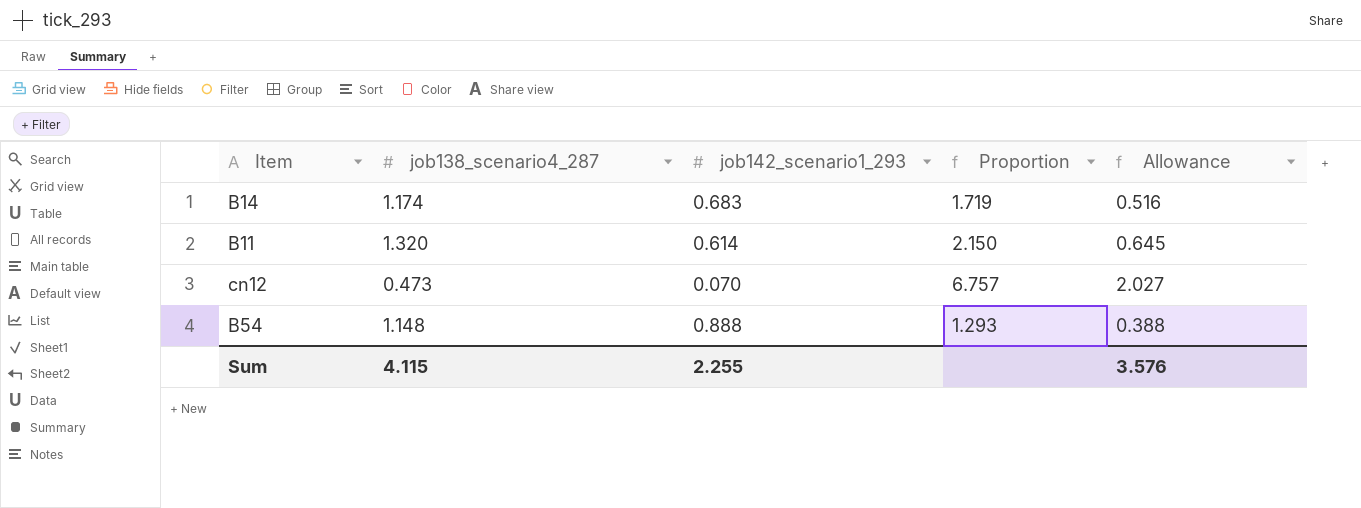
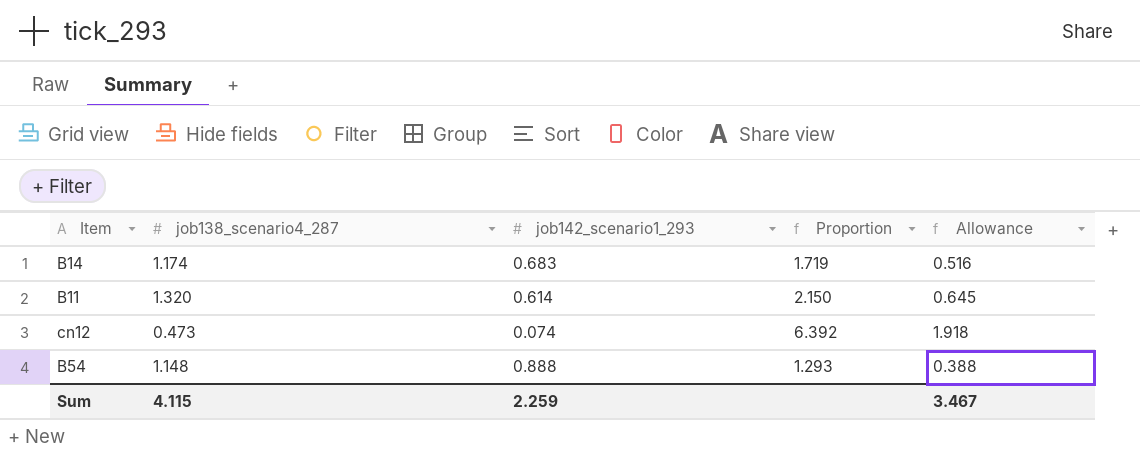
cn12 | job142_scenario1_293: 0.070 -> 0.074
cn12 | Proportion: 6.757 -> 6.392
cn12 | Allowance: 2.027 -> 1.918
Sum | job142_scenario1_293: 2.255 -> 2.259
Sum | Allowance: 3.576 -> 3.467

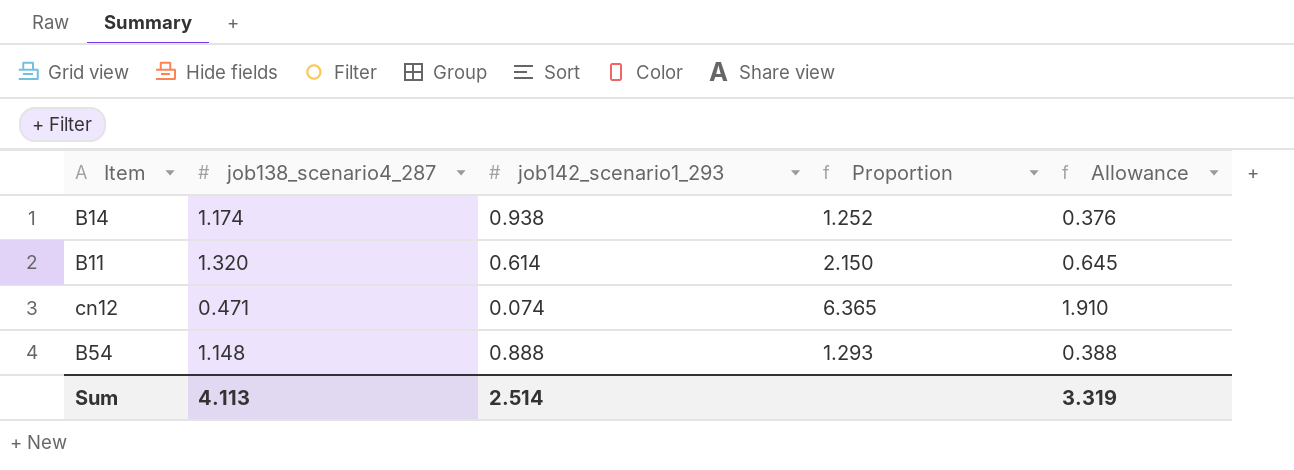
B14 | job142_scenario1_293: 0.683 -> 0.938
B14 | Proportion: 1.719 -> 1.252
B14 | Allowance: 0.516 -> 0.376
cn12 | job138_scenario4_287: 0.473 -> 0.471
cn12 | Proportion: 6.392 -> 6.365
cn12 | Allowance: 1.918 -> 1.910
Sum | job138_scenario4_287: 4.115 -> 4.113
Sum | job142_scenario1_293: 2.259 -> 2.514
Sum | Allowance: 3.467 -> 3.319

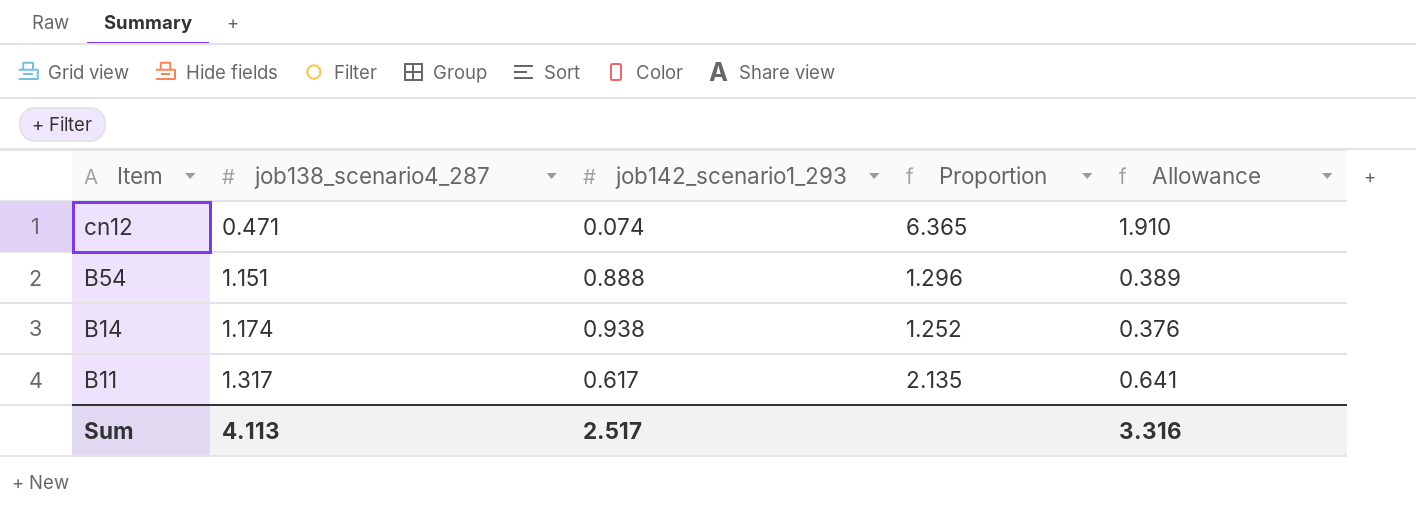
row order: none -> Item descending
B54 | job138_scenario4_287: 1.148 -> 1.151
B54 | Proportion: 1.293 -> 1.296
B54 | Allowance: 0.388 -> 0.389
B11 | job138_scenario4_287: 1.320 -> 1.317
B11 | job142_scenario1_293: 0.614 -> 0.617
B11 | Proportion: 2.150 -> 2.135
B11 | Allowance: 0.645 -> 0.641
Sum | job142_scenario1_293: 2.514 -> 2.517
Sum | Allowance: 3.319 -> 3.316

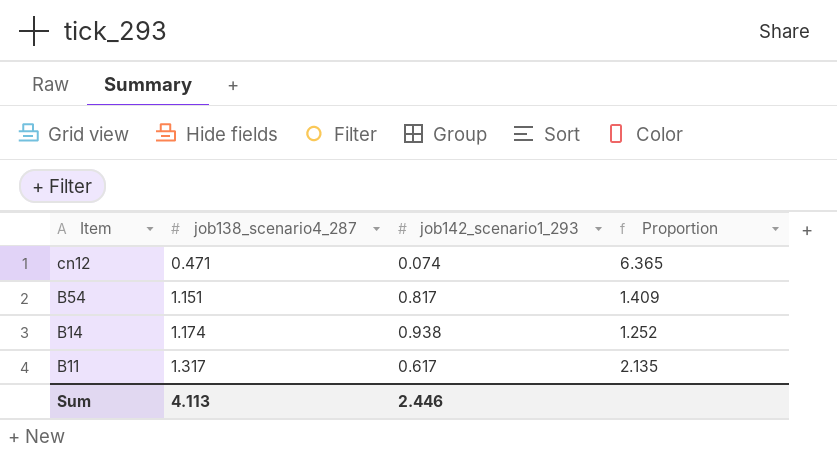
column Allowance | formula: [Proportion] * 0.3 -> none
B54 | job142_scenario1_293: 0.888 -> 0.817
B54 | Proportion: 1.296 -> 1.409
Sum | job142_scenario1_293: 2.517 -> 2.446

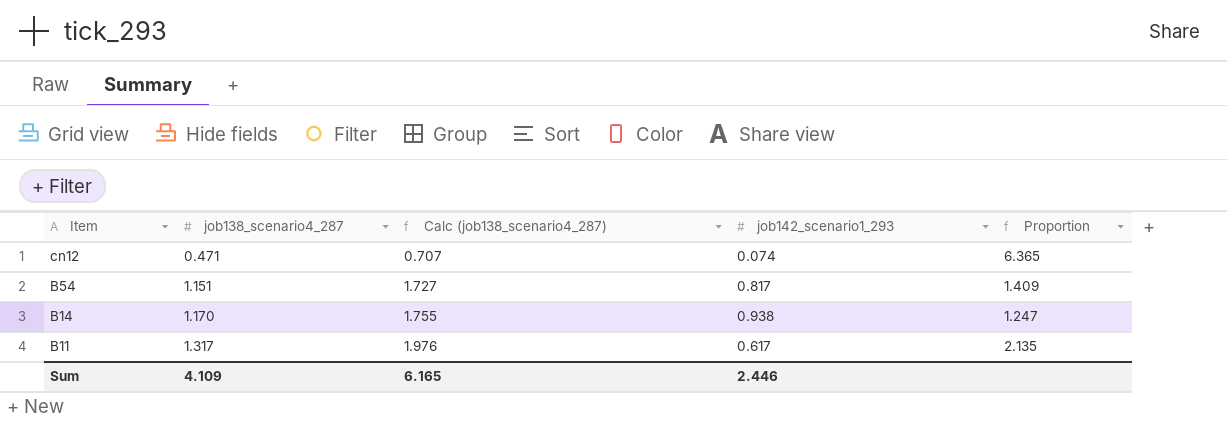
column Calc (job138_scenario4_287) | formula: none -> [job138_scenario4_287] * 1.5
B14 | job138_scenario4_287: 1.174 -> 1.170
B14 | Proportion: 1.252 -> 1.247
Sum | job138_scenario4_287: 4.113 -> 4.109

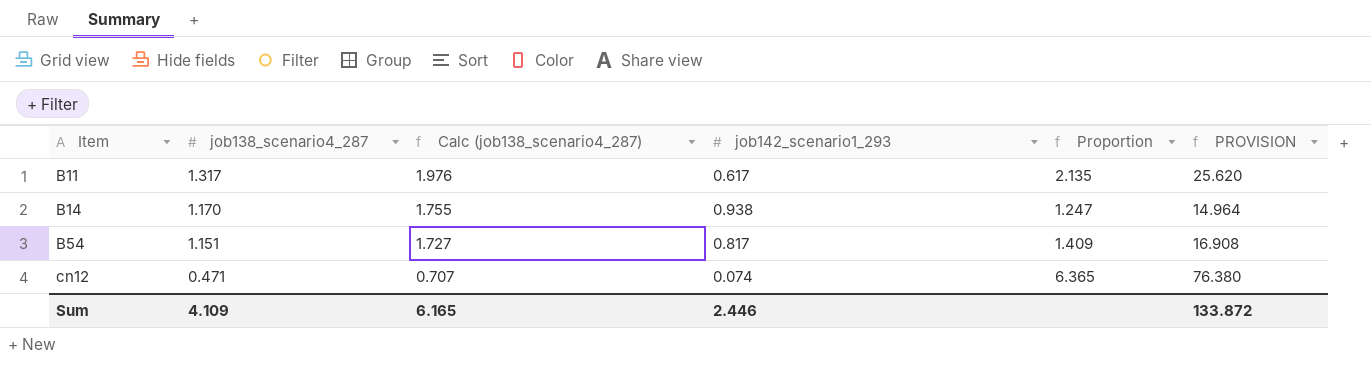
row order: Item descending -> Item ascending
column PROVISION | formula: none -> [Proportion] * 12

